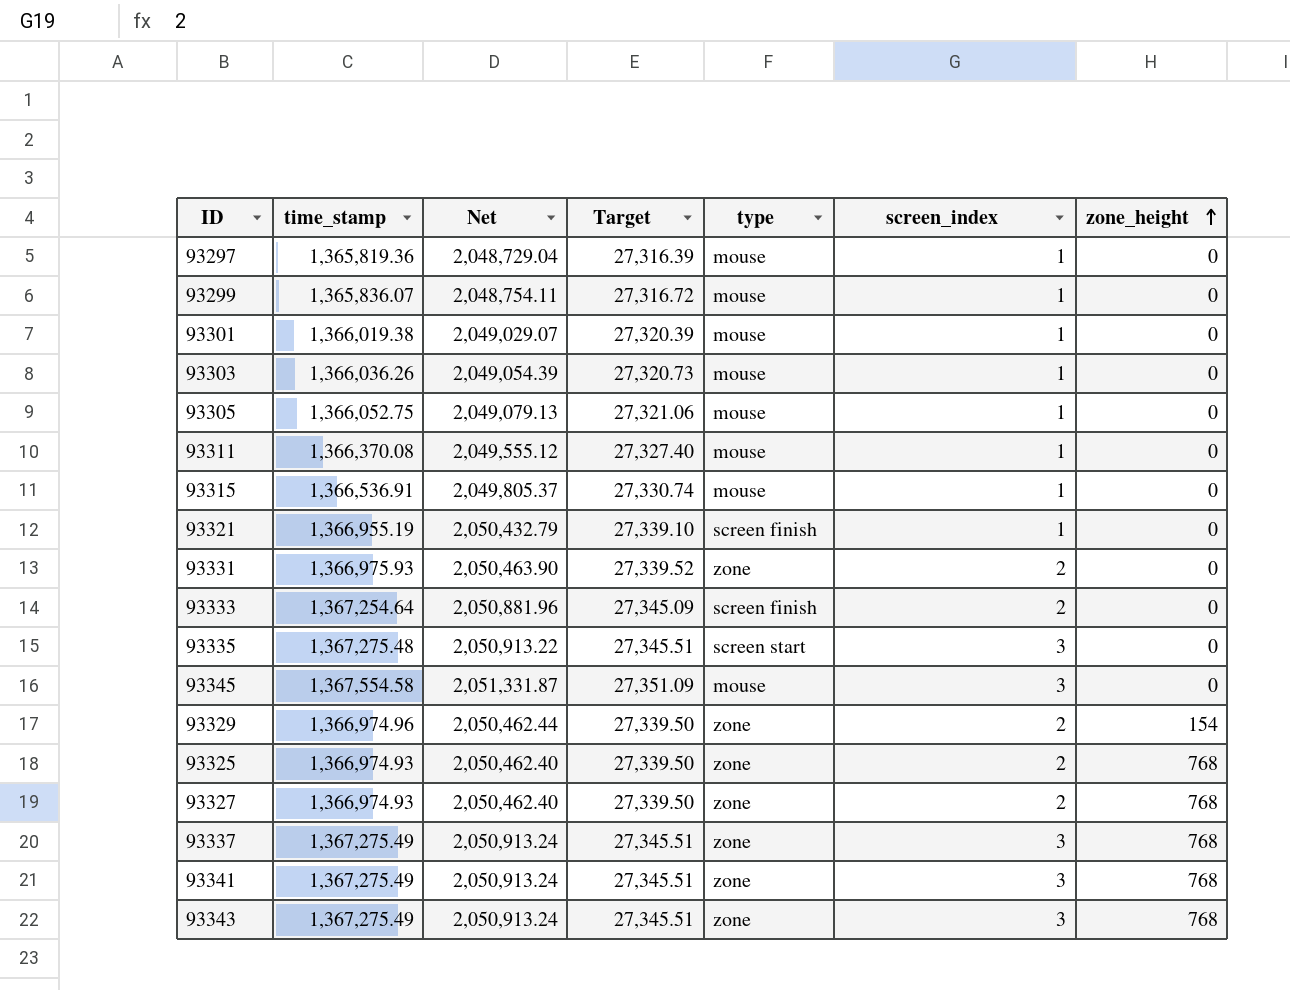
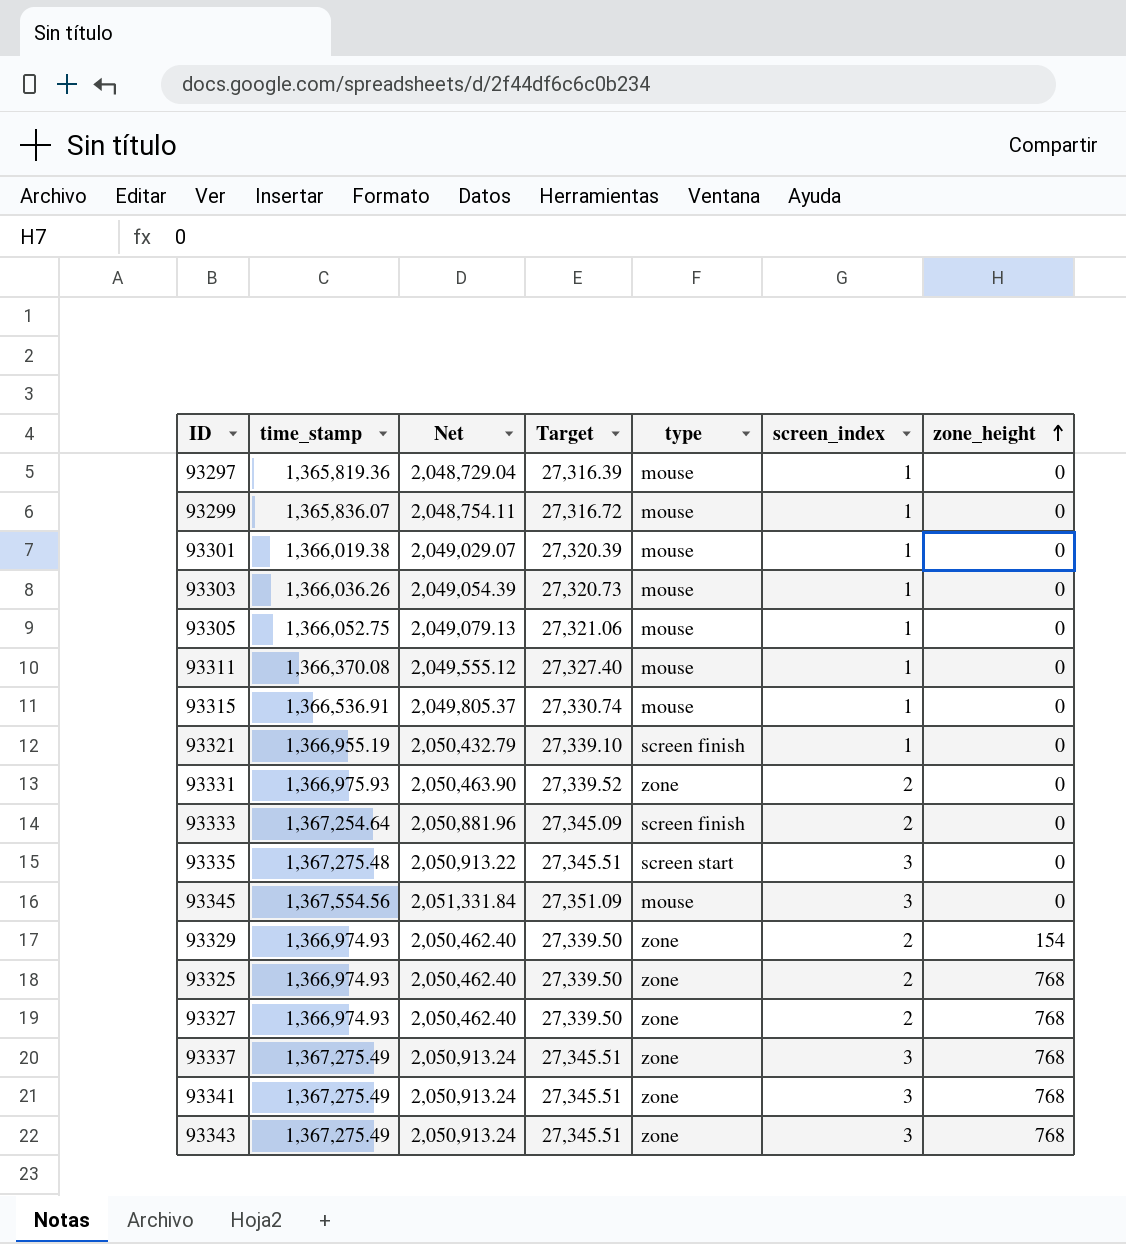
93345 | time_stamp: 1,367,554.58 -> 1,367,554.56
93345 | Net: 2,051,331.87 -> 2,051,331.84
93329 | time_stamp: 1,366,974.96 -> 1,366,974.93
93329 | Net: 2,050,462.44 -> 2,050,462.40

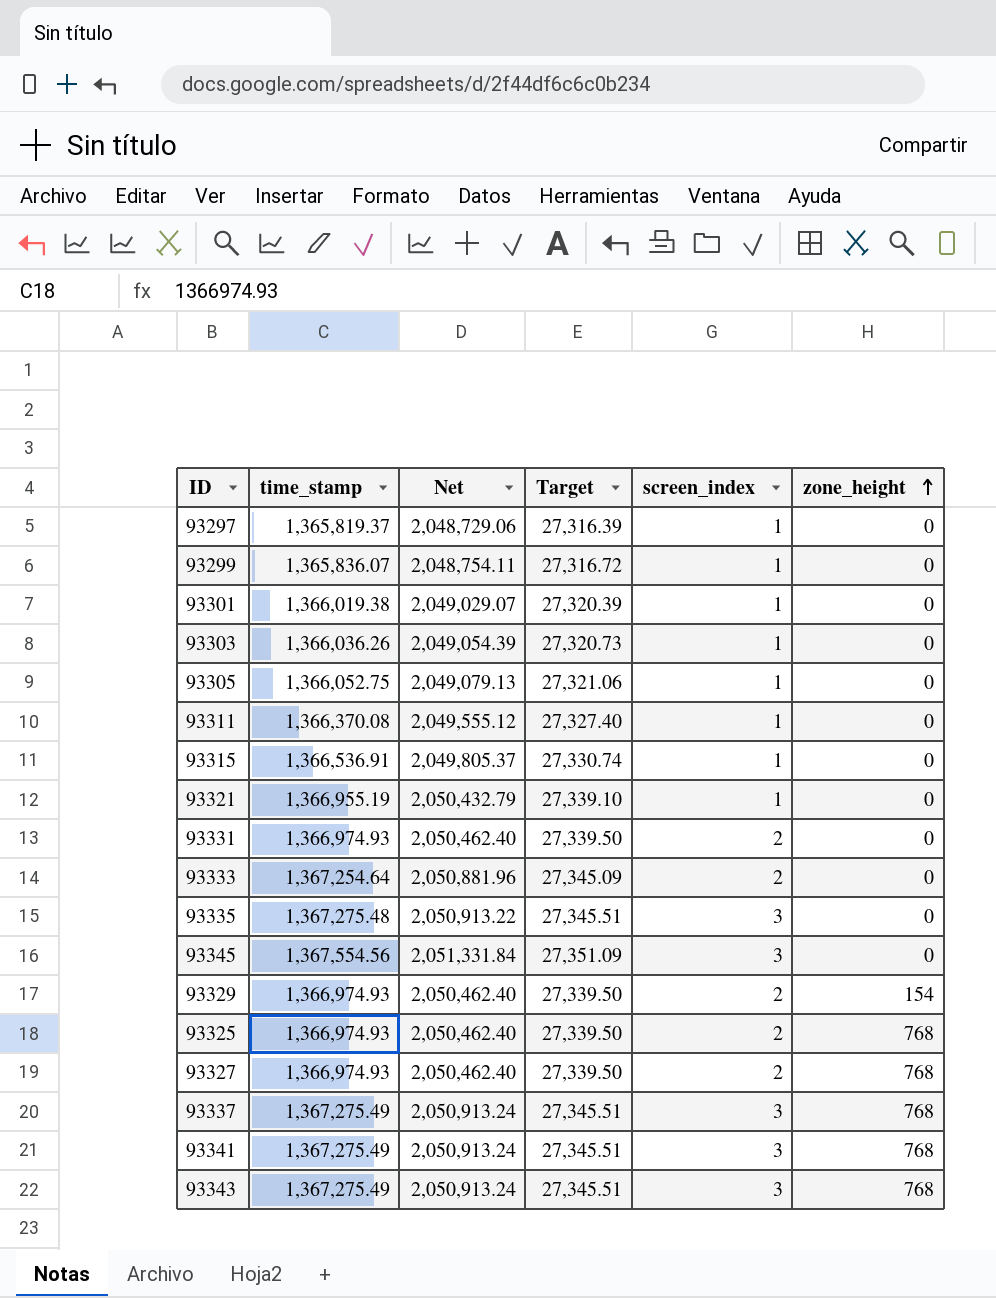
column type | position: 5 -> none
93297 | time_stamp: 1,365,819.36 -> 1,365,819.37
93297 | Net: 2,048,729.04 -> 2,048,729.06
93331 | time_stamp: 1,366,975.93 -> 1,366,974.93
93331 | Net: 2,050,463.90 -> 2,050,462.40
93331 | Target: 27,339.52 -> 27,339.50

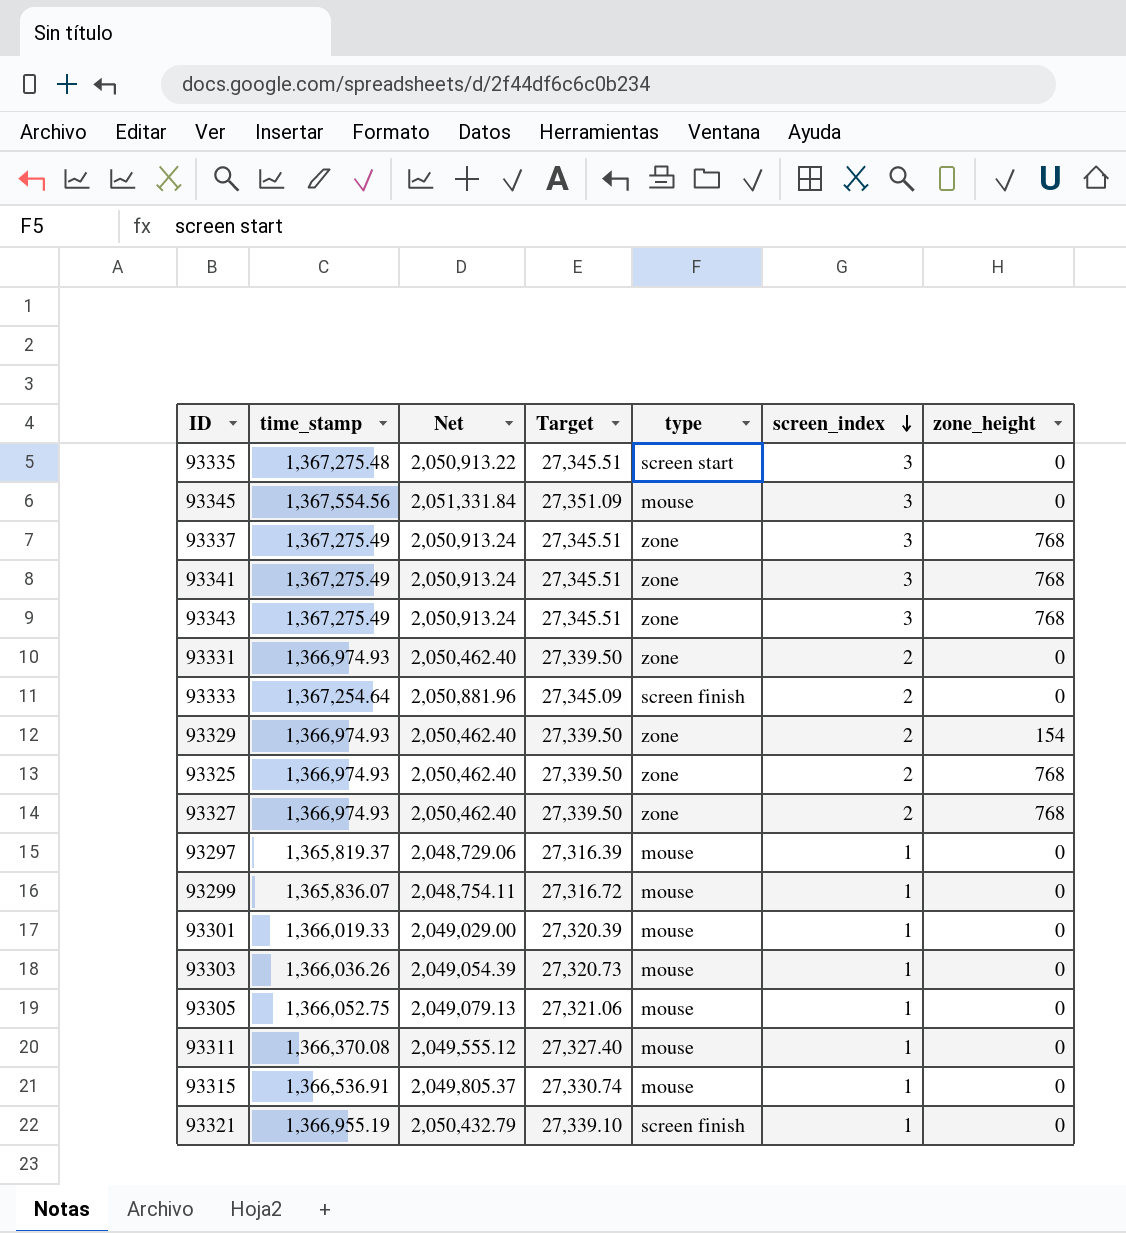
row order: zone_height ascending -> screen_index descending
column type | position: none -> 5
93301 | time_stamp: 1,366,019.38 -> 1,366,019.33
93301 | Net: 2,049,029.07 -> 2,049,029.00

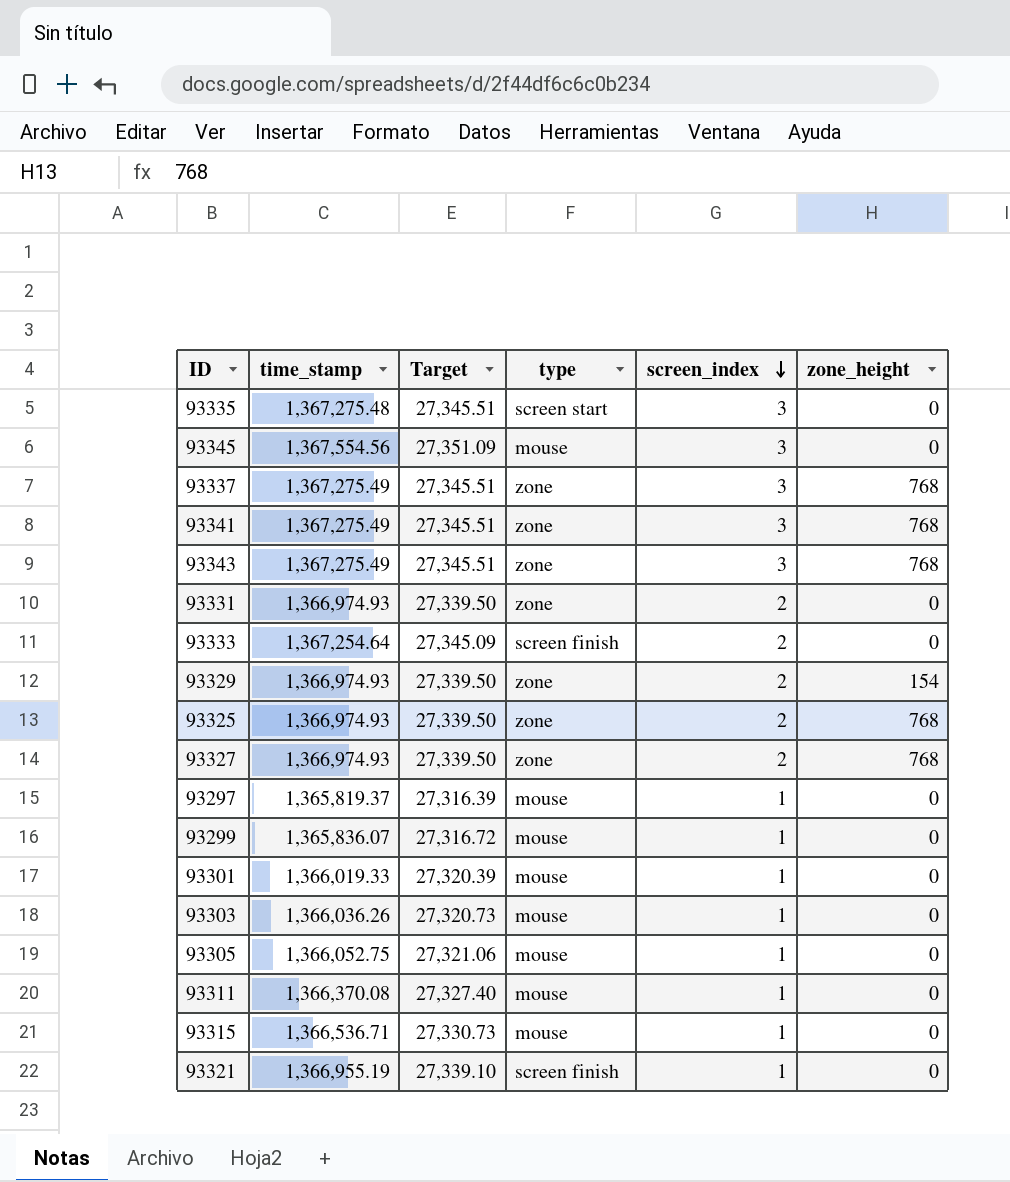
column Net | formula: [time_stamp] * 1.5 -> none
93315 | time_stamp: 1,366,536.91 -> 1,366,536.71
93315 | Target: 27,330.74 -> 27,330.73

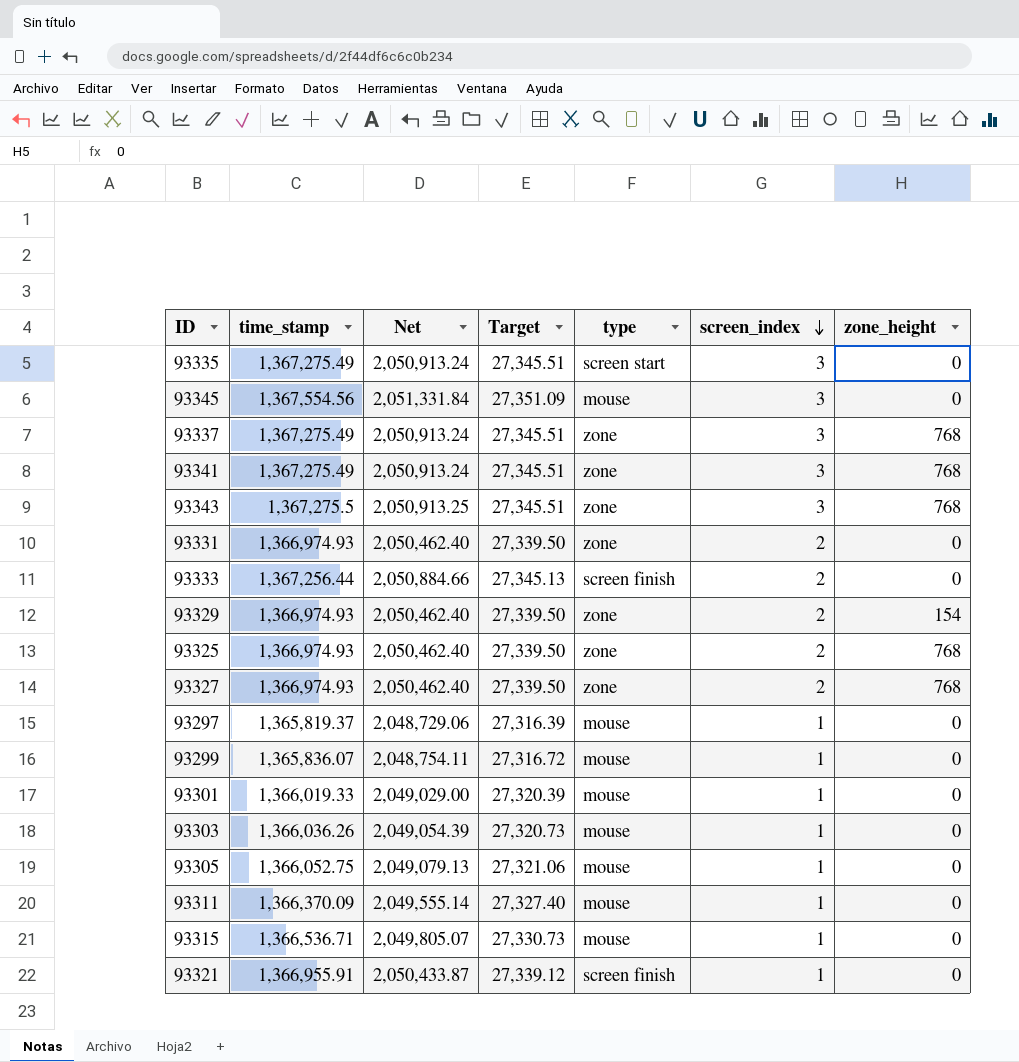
column Net | formula: none -> [time_stamp] * 1.5
93335 | time_stamp: 1,367,275.48 -> 1,367,275.49
93343 | time_stamp: 1,367,275.49 -> 1,367,275.5
93333 | time_stamp: 1,367,254.64 -> 1,367,256.44
93333 | Target: 27,345.09 -> 27,345.13
93311 | time_stamp: 1,366,370.08 -> 1,366,370.09
93321 | time_stamp: 1,366,955.19 -> 1,366,955.91
93321 | Target: 27,339.10 -> 27,339.12

